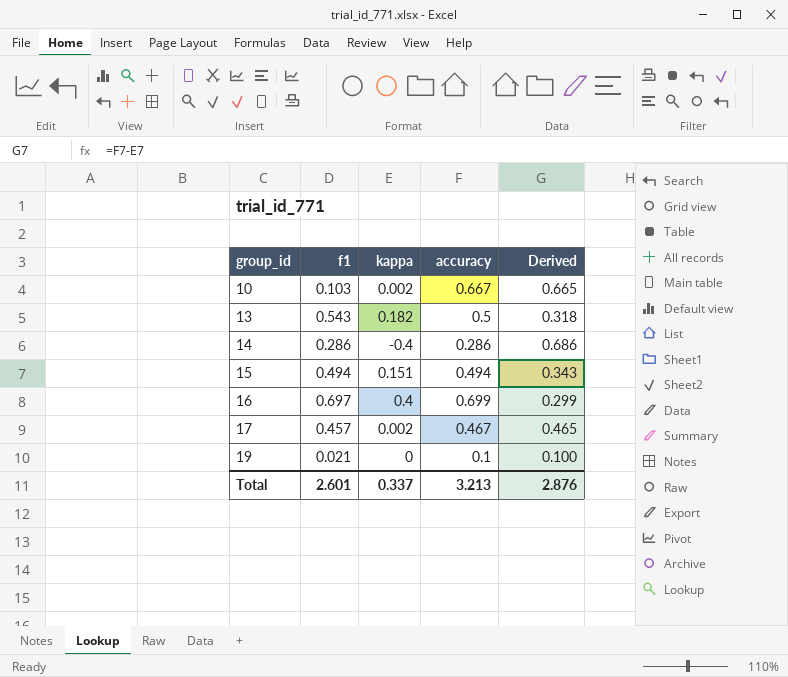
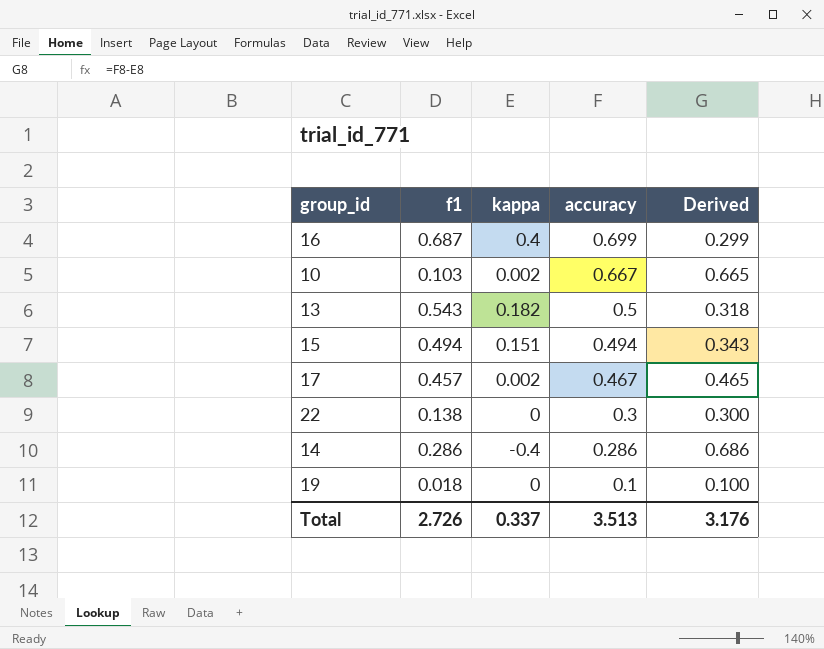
row order: group_id ascending -> accuracy descending
16 | f1: 0.697 -> 0.687
row 22: none -> 0.138 | 0 | 0.3 | 0.300
19 | f1: 0.021 -> 0.018
Total | f1: 2.601 -> 2.726
Total | accuracy: 3.213 -> 3.513
Total | Derived: 2.876 -> 3.176

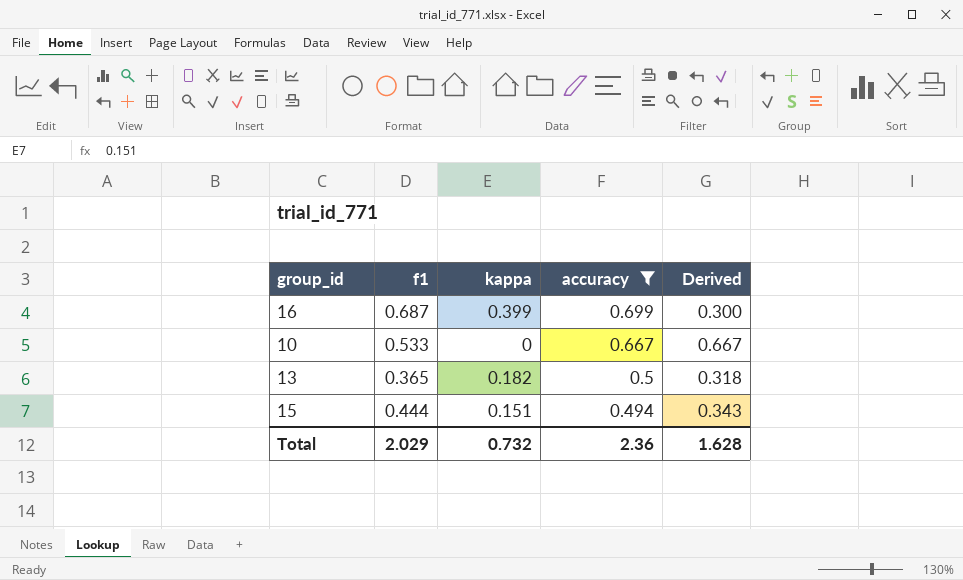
filter: none -> accuracy >= 0.494
16 | kappa: 0.4 -> 0.399
16 | Derived: 0.299 -> 0.300
10 | f1: 0.103 -> 0.533
10 | kappa: 0.002 -> 0
10 | Derived: 0.665 -> 0.667
13 | f1: 0.543 -> 0.365
15 | f1: 0.494 -> 0.444
Total | f1: 2.726 -> 2.029
Total | kappa: 0.337 -> 0.732
Total | accuracy: 3.513 -> 2.36
Total | Derived: 3.176 -> 1.628

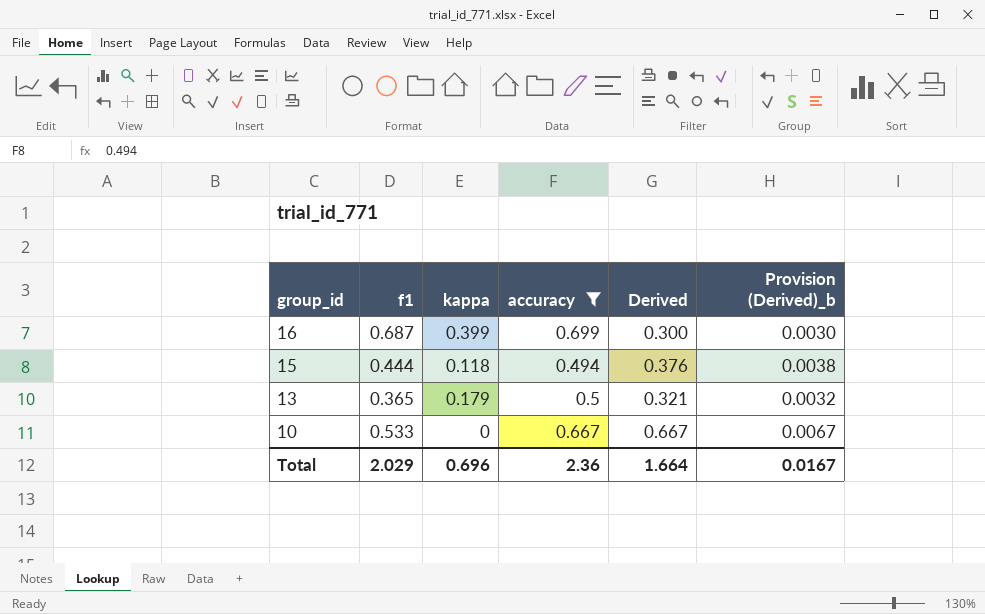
row order: accuracy descending -> group_id descending
column Provision (Derived)_b | formula: none -> [Derived] * 0.01
15 | kappa: 0.151 -> 0.118
15 | Derived: 0.343 -> 0.376
13 | kappa: 0.182 -> 0.179
13 | Derived: 0.318 -> 0.321
Total | kappa: 0.732 -> 0.696
Total | Derived: 1.628 -> 1.664

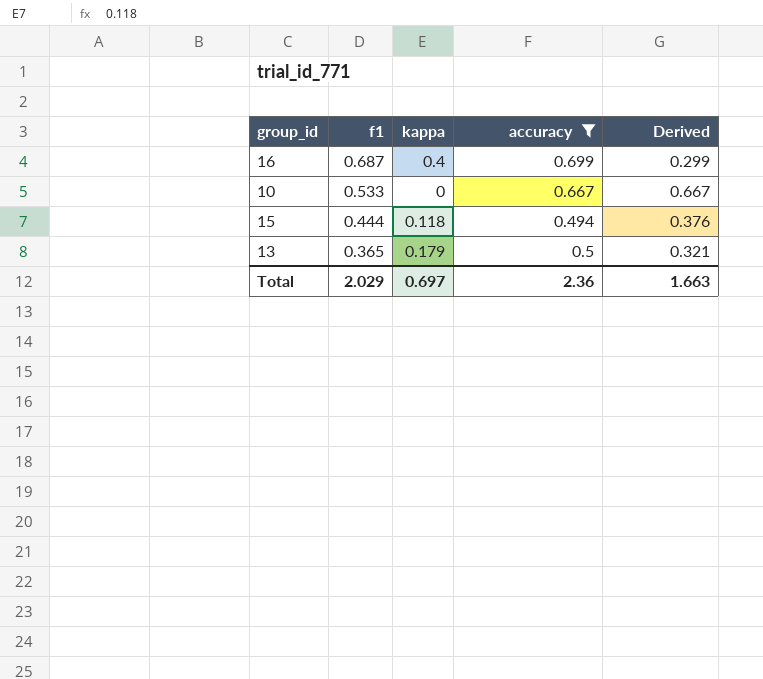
row order: group_id descending -> f1 descending
column Provision (Derived)_b | formula: [Derived] * 0.01 -> none
16 | kappa: 0.399 -> 0.4
16 | Derived: 0.300 -> 0.299
Total | kappa: 0.696 -> 0.697
Total | Derived: 1.664 -> 1.663

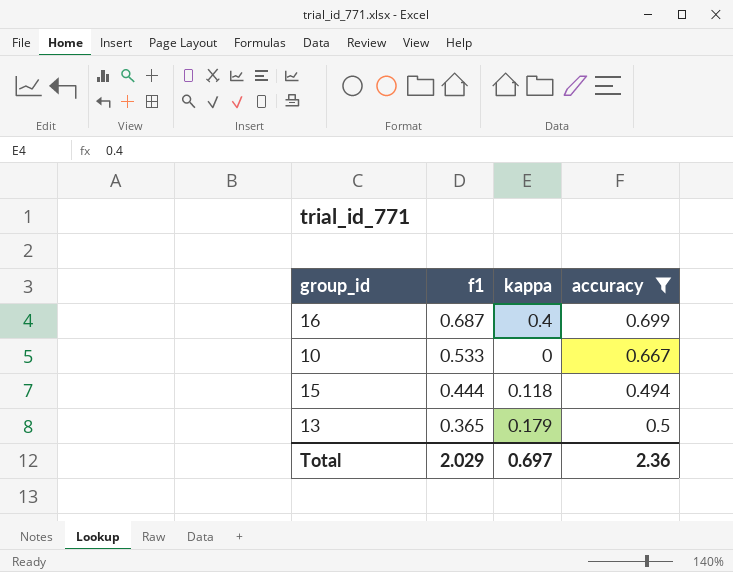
column Derived | formula: [accuracy] - [kappa] -> none

